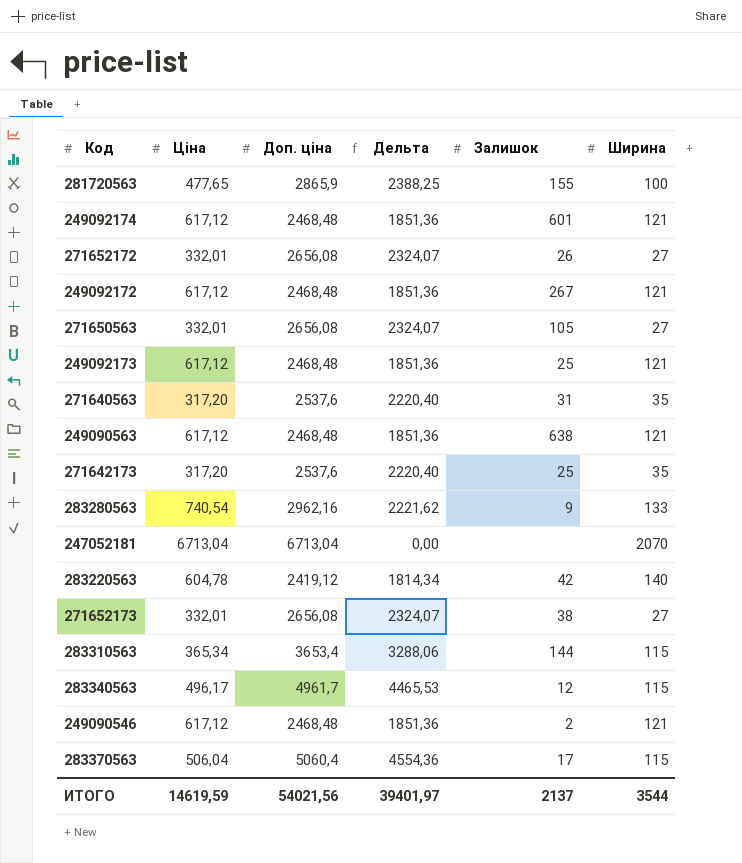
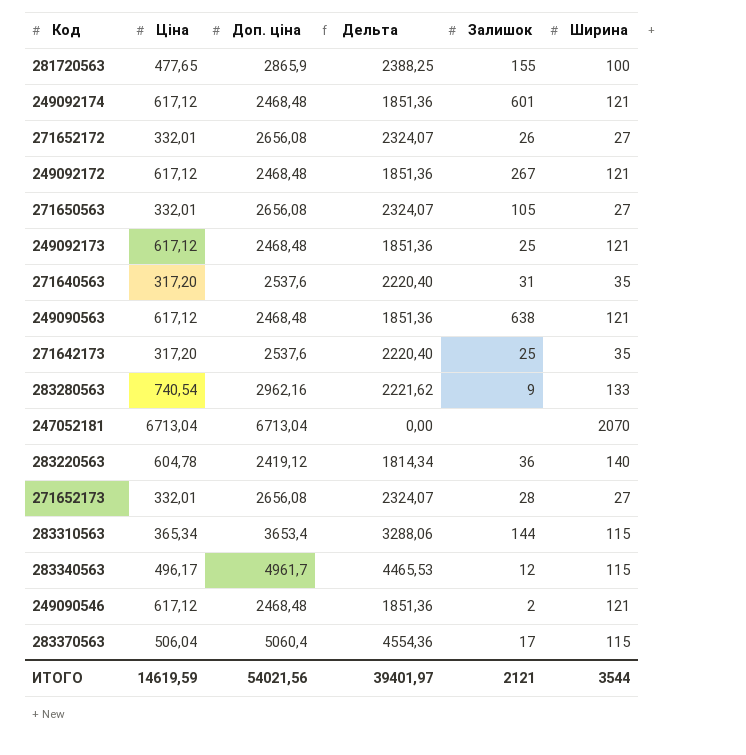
283220563 | Залишок: 42 -> 36
271652173 | Залишок: 38 -> 28
ИТОГО | Залишок: 2137 -> 2121

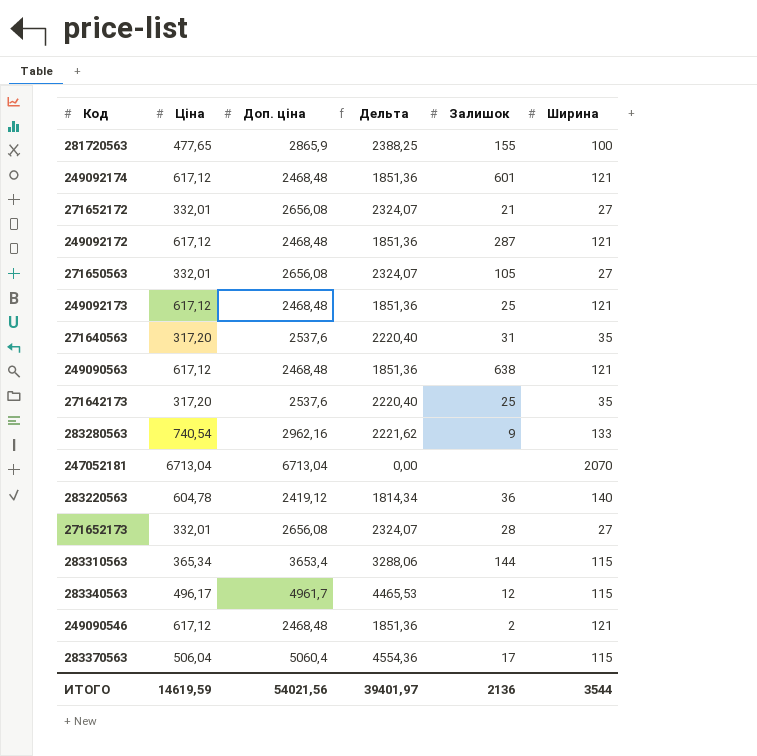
271652172 | Залишок: 26 -> 21
249092172 | Залишок: 267 -> 287
ИТОГО | Залишок: 2121 -> 2136

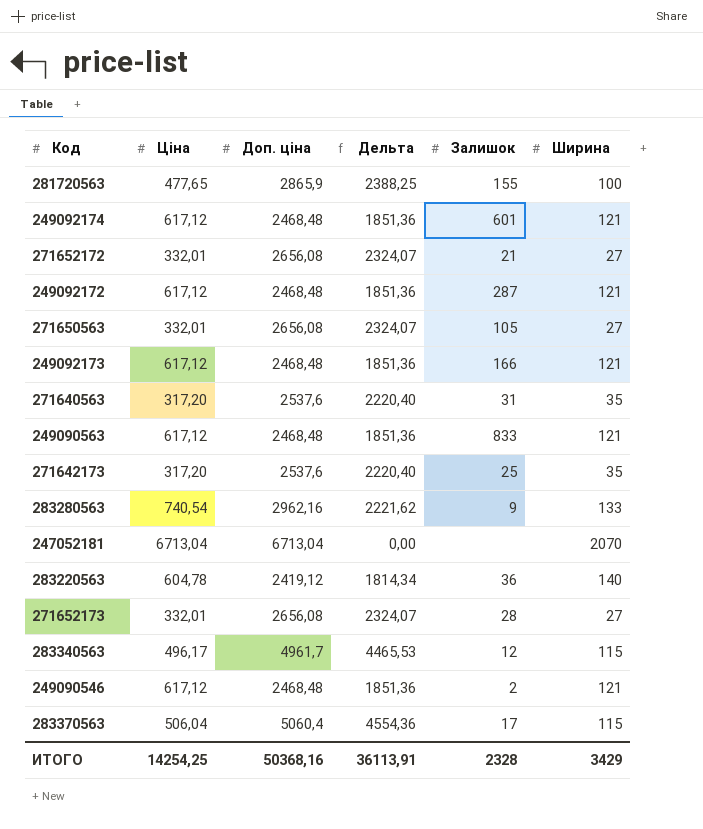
row 283310563: 365,34 | 3653,4 | 3288,06 | 144 | 115 -> none
249092173 | Залишок: 25 -> 166
249090563 | Залишок: 638 -> 833
ИТОГО | Ціна: 14619,59 -> 14254,25
ИТОГО | Доп. ціна: 54021,56 -> 50368,16
ИТОГО | Дельта: 39401,97 -> 36113,91
ИТОГО | Залишок: 2136 -> 2328
ИТОГО | Ширина: 3544 -> 3429

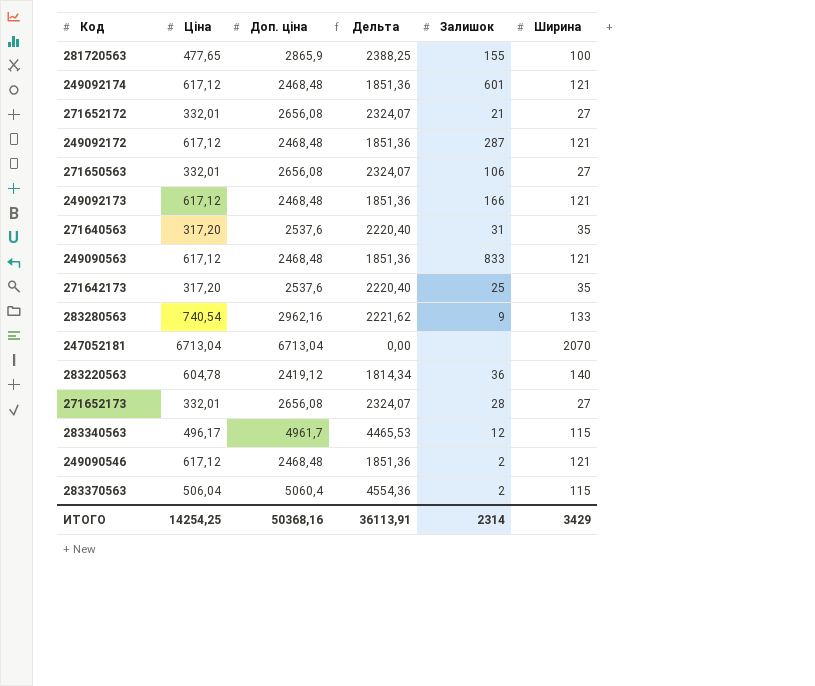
271650563 | Залишок: 105 -> 106
283370563 | Залишок: 17 -> 2
ИТОГО | Залишок: 2328 -> 2314

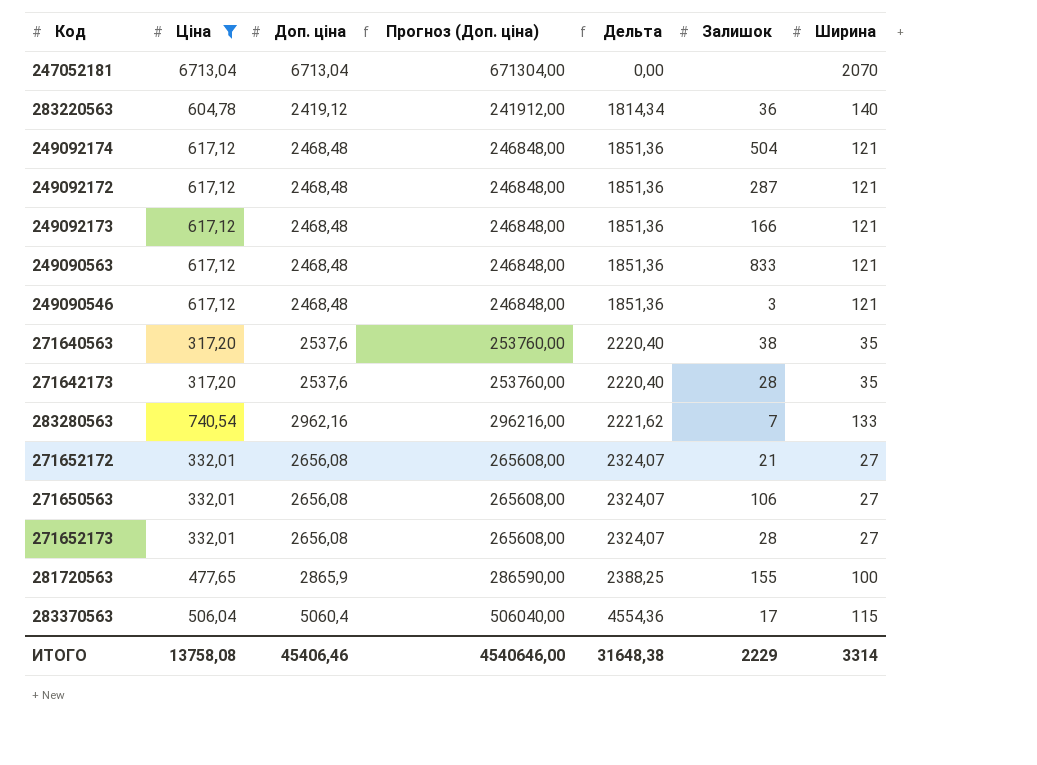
filter: none -> Ціна != 496,17
row order: none -> Дельта ascending
column Прогноз (Доп. ціна) | formula: none -> [Доп. ціна] * 100
249092174 | Залишок: 601 -> 504
249090546 | Залишок: 2 -> 3
271640563 | Залишок: 31 -> 38
271642173 | Залишок: 25 -> 28
283280563 | Залишок: 9 -> 7
283370563 | Залишок: 2 -> 17
ИТОГО | Ціна: 14254,25 -> 13758,08
ИТОГО | Доп. ціна: 50368,16 -> 45406,46
ИТОГО | Дельта: 36113,91 -> 31648,38
ИТОГО | Залишок: 2314 -> 2229
ИТОГО | Ширина: 3429 -> 3314

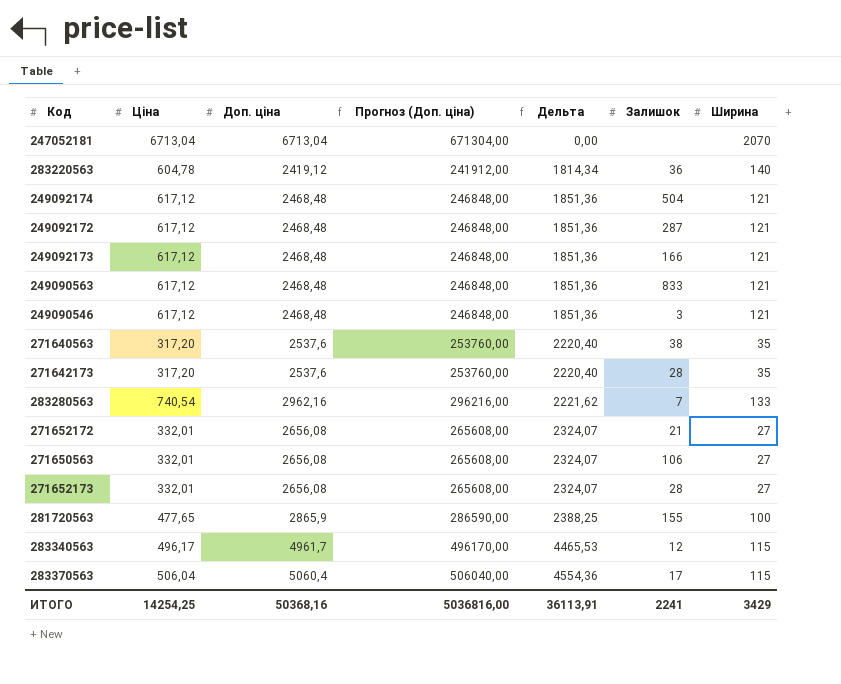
filter: Ціна != 496,17 -> none
ИТОГО | Ціна: 13758,08 -> 14254,25
ИТОГО | Доп. ціна: 45406,46 -> 50368,16
ИТОГО | Прогноз (Доп. ціна): 4540646,00 -> 5036816,00
ИТОГО | Дельта: 31648,38 -> 36113,91
ИТОГО | Залишок: 2229 -> 2241
ИТОГО | Ширина: 3314 -> 3429

